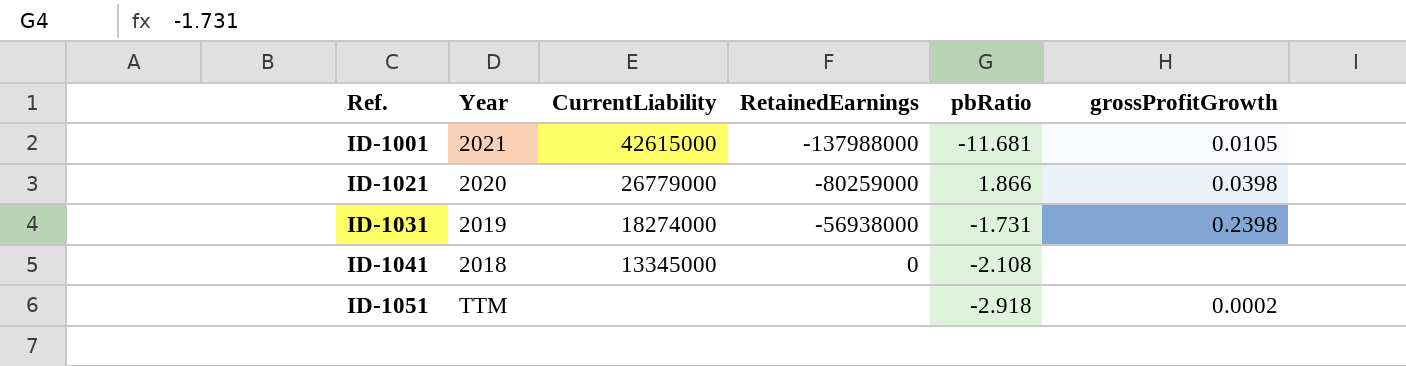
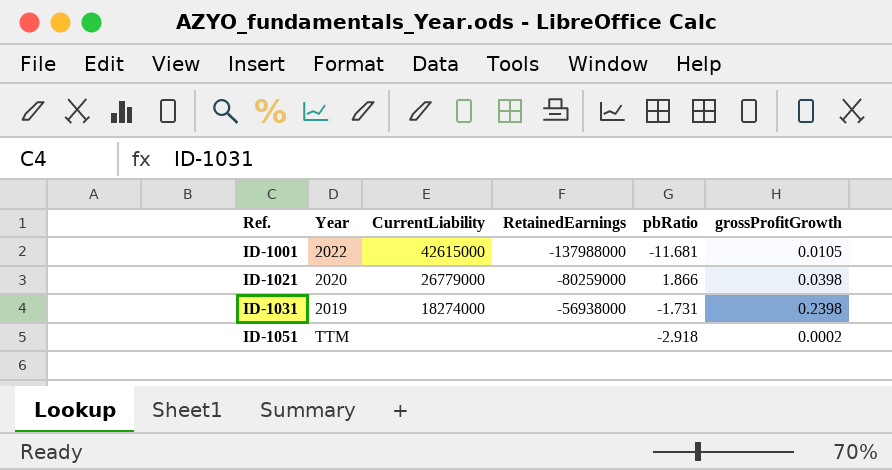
row ID-1041: 2018 | 13345000 | 0 | -2.108 | none -> none
ID-1001 | Year: 2021 -> 2022

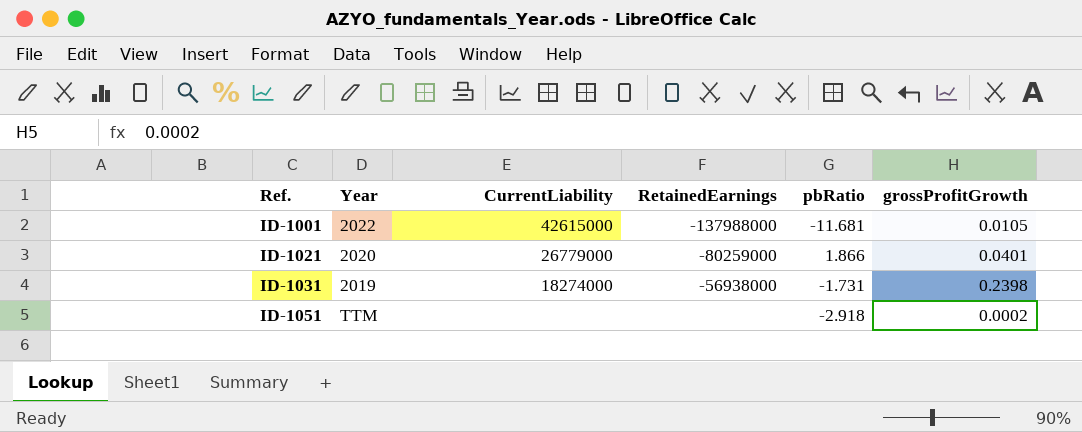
ID-1021 | grossProfitGrowth: 0.0398 -> 0.0401

